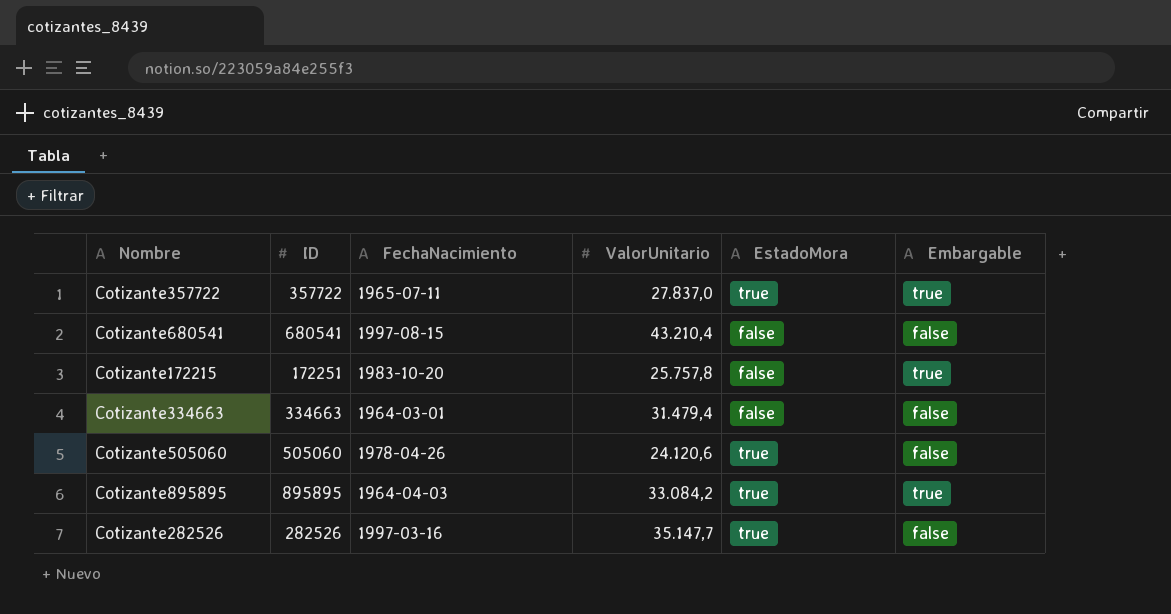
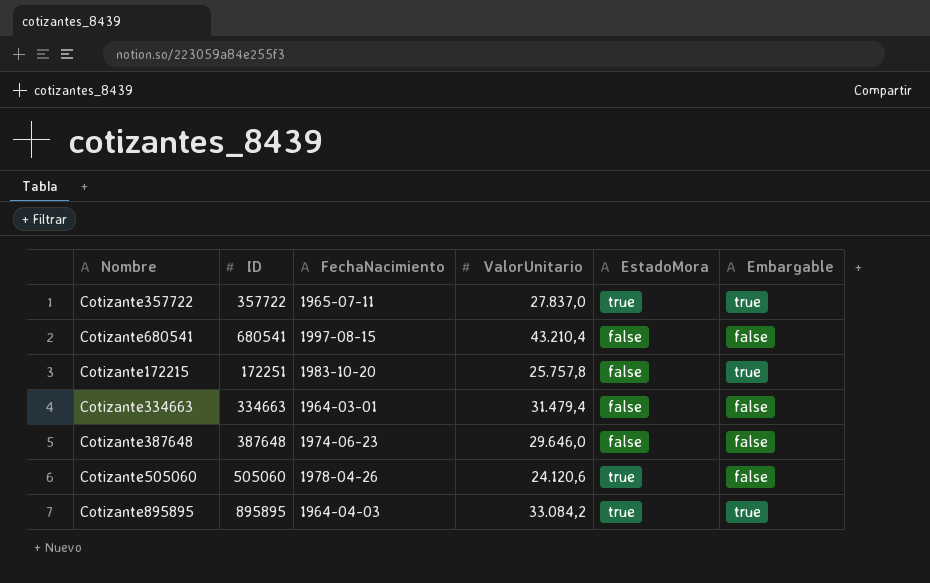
row Cotizante282526: 282526 | 1997-03-16 | 35.147,7 | true | false -> none
row Cotizante387648: none -> 387648 | 1974-06-23 | 29.646,0 | false | false

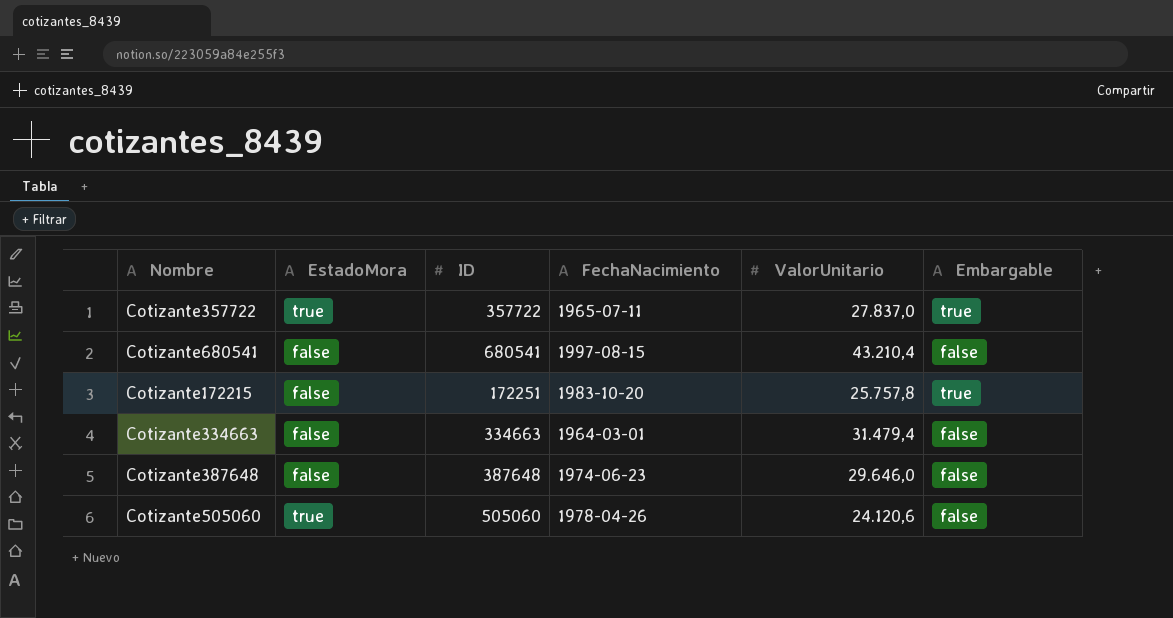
column EstadoMora | position: 5 -> 2
row Cotizante895895: 895895 | 1964-04-03 | 33.084,2 | true | true -> none

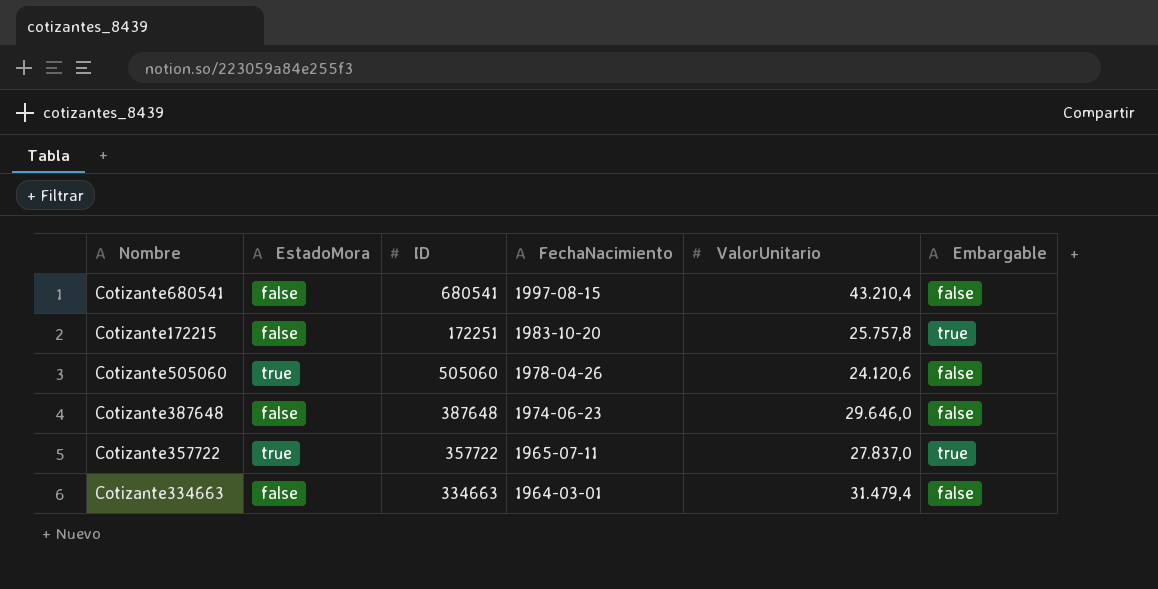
row order: none -> FechaNacimiento descending

